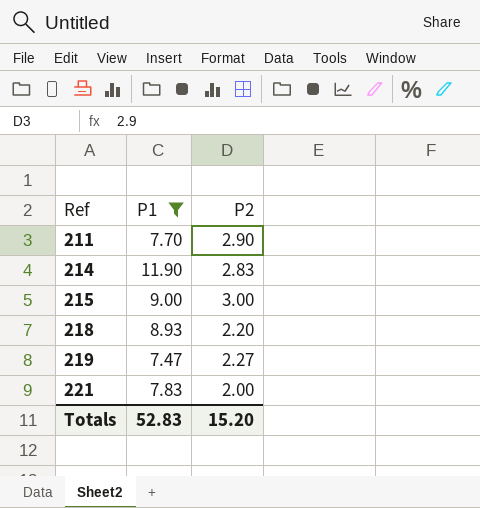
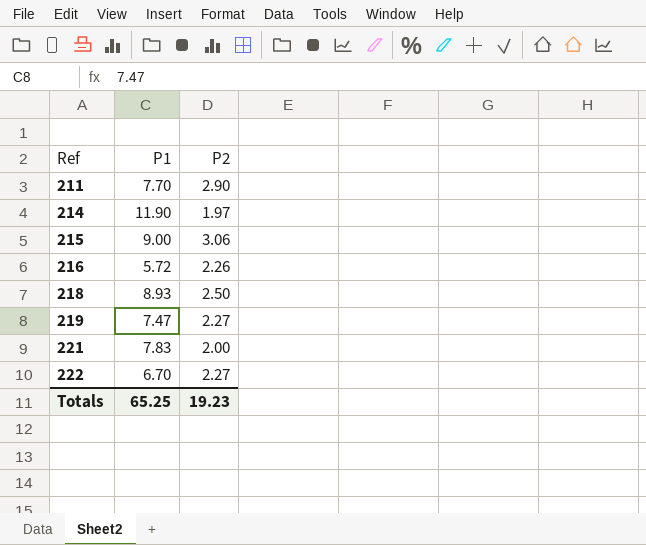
filter: P1 >= 7.47 -> none
214 | P2: 2.83 -> 1.97
215 | P2: 3.00 -> 3.06
218 | P2: 2.20 -> 2.50
Totals | P1: 52.83 -> 65.25
Totals | P2: 15.20 -> 19.23

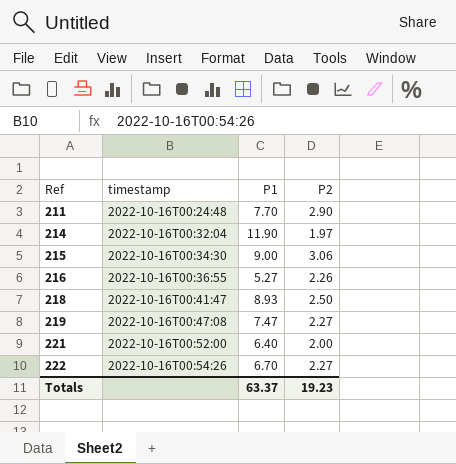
column timestamp | position: none -> 2
216 | P1: 5.72 -> 5.27
221 | P1: 7.83 -> 6.40
Totals | P1: 65.25 -> 63.37

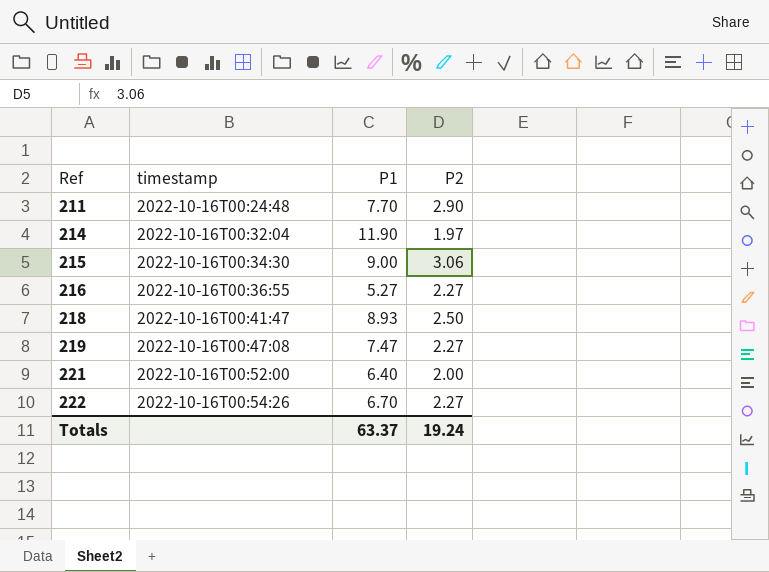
216 | P2: 2.26 -> 2.27
Totals | P2: 19.23 -> 19.24

